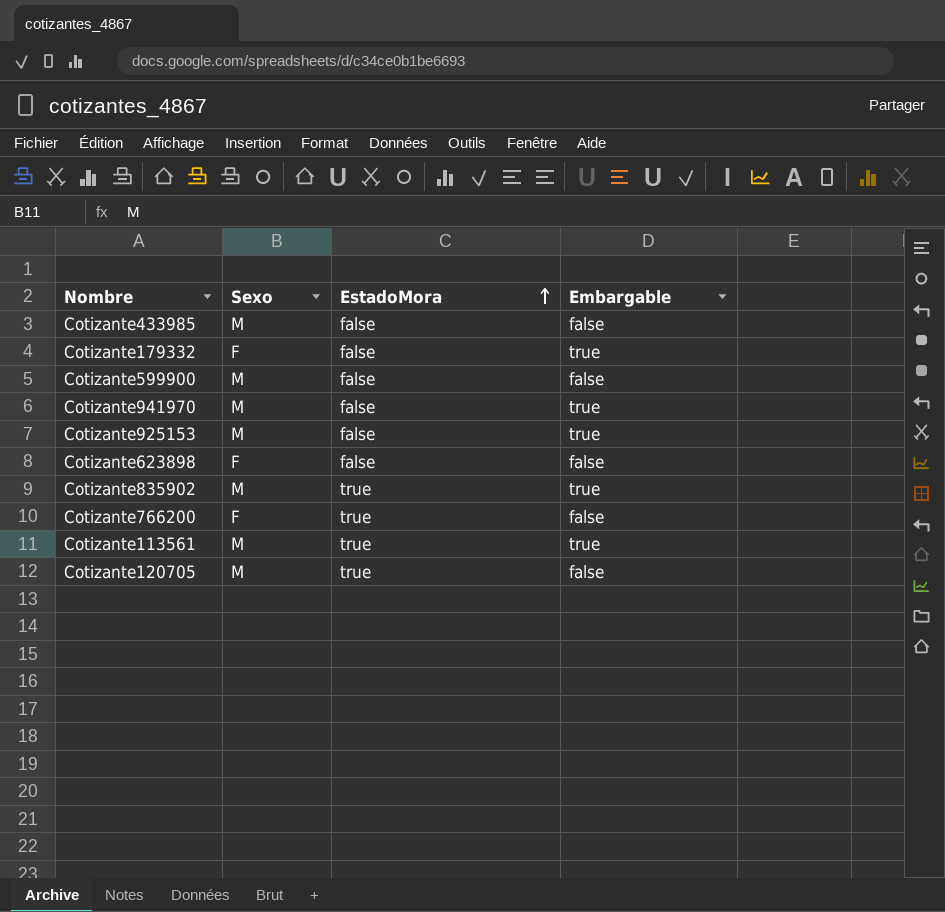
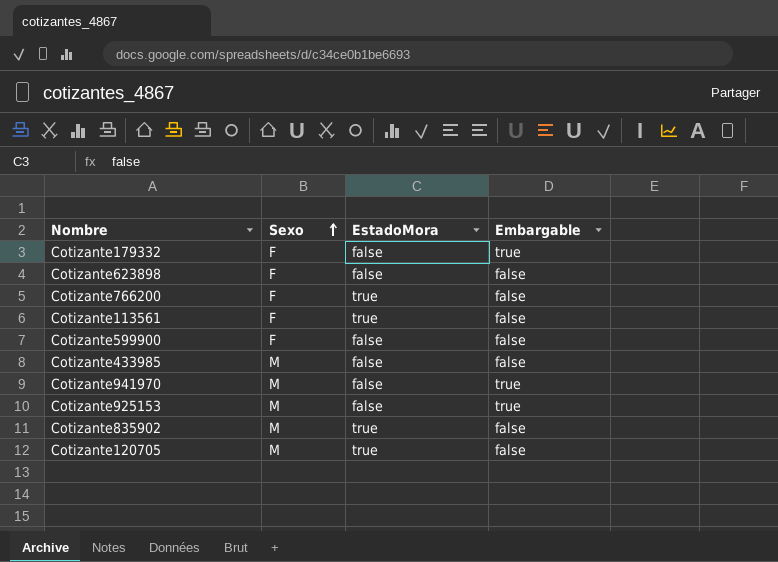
row order: EstadoMora ascending -> Sexo ascending
Cotizante113561 | Sexo: M -> F
Cotizante113561 | Embargable: true -> false
Cotizante599900 | Sexo: M -> F
Cotizante835902 | Embargable: true -> false

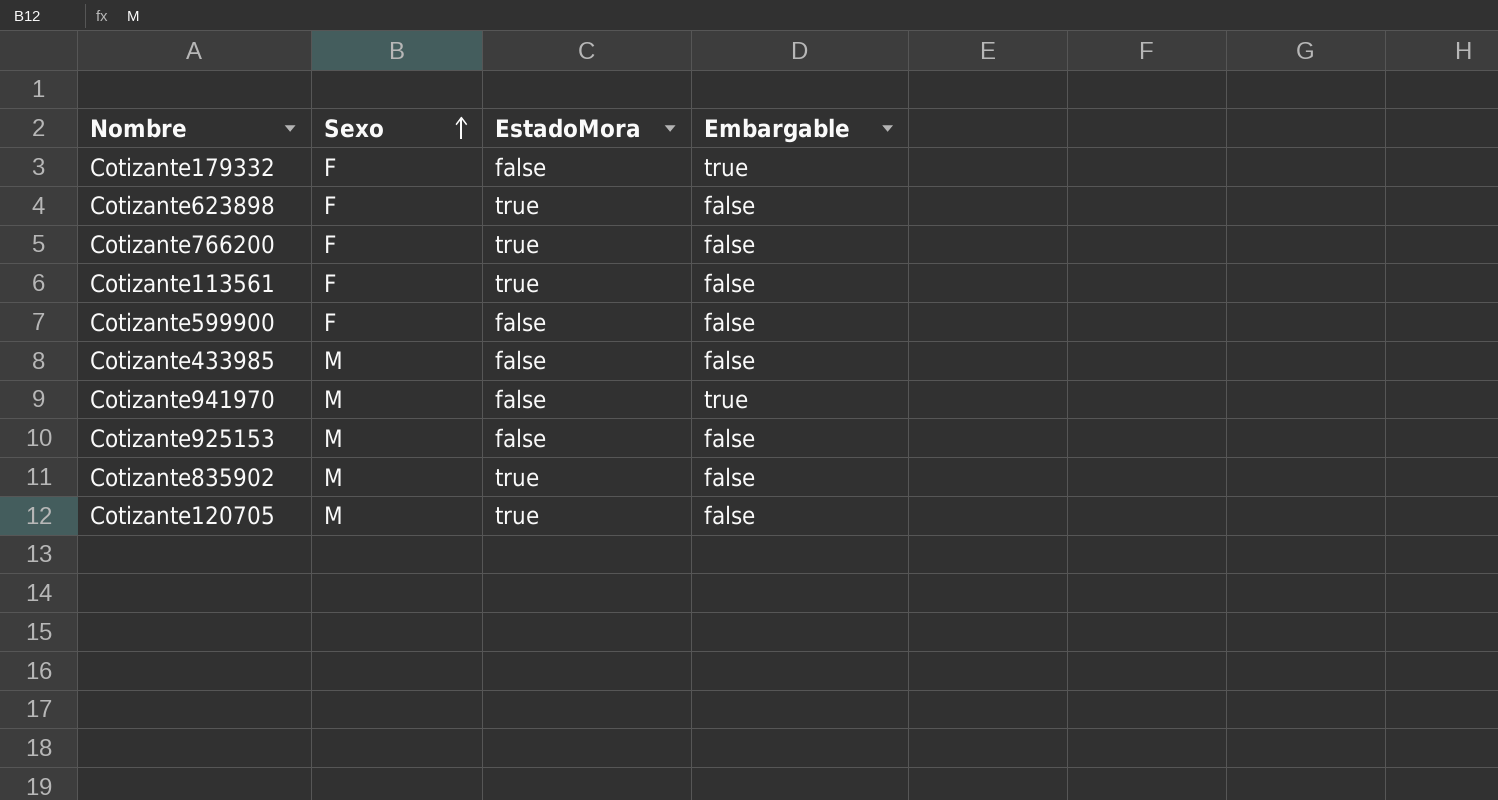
Cotizante623898 | EstadoMora: false -> true
Cotizante925153 | Embargable: true -> false

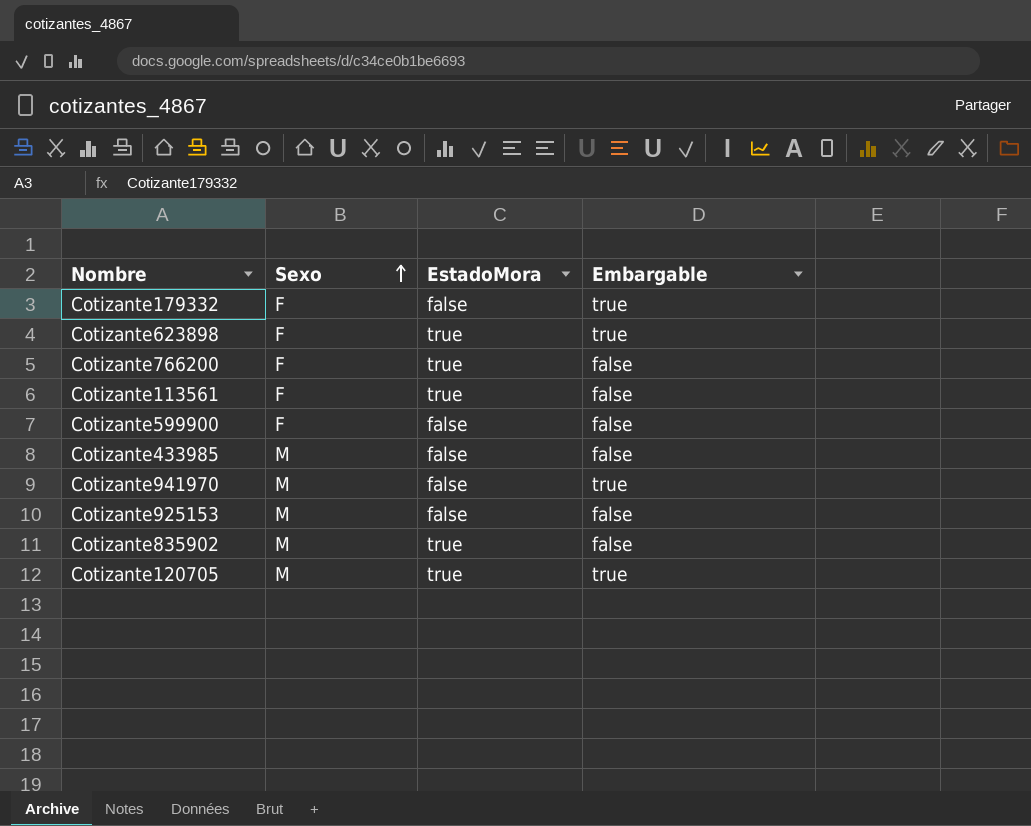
Cotizante623898 | Embargable: false -> true
Cotizante120705 | Embargable: false -> true

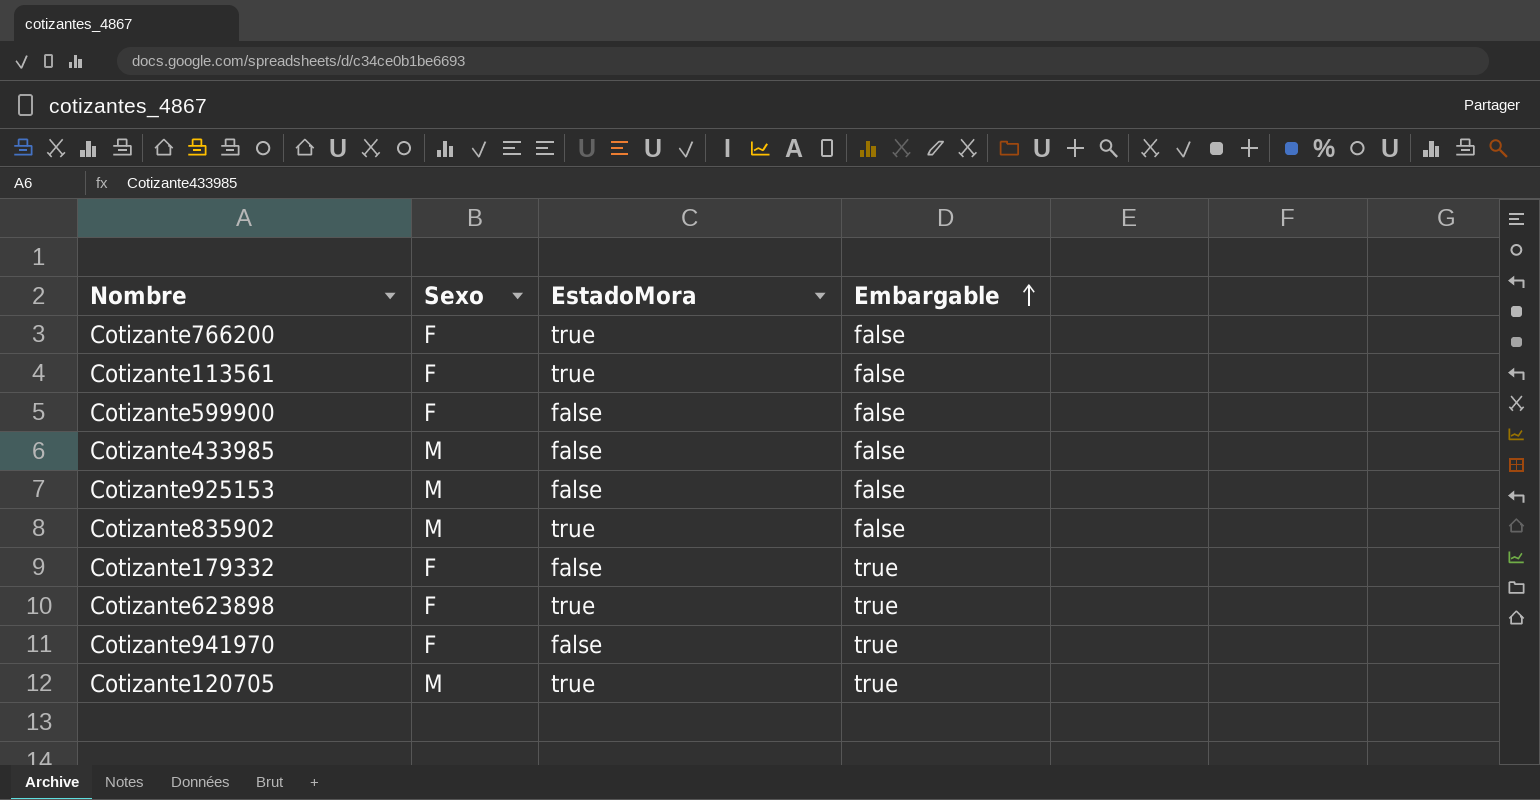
row order: Sexo ascending -> Embargable ascending
Cotizante941970 | Sexo: M -> F

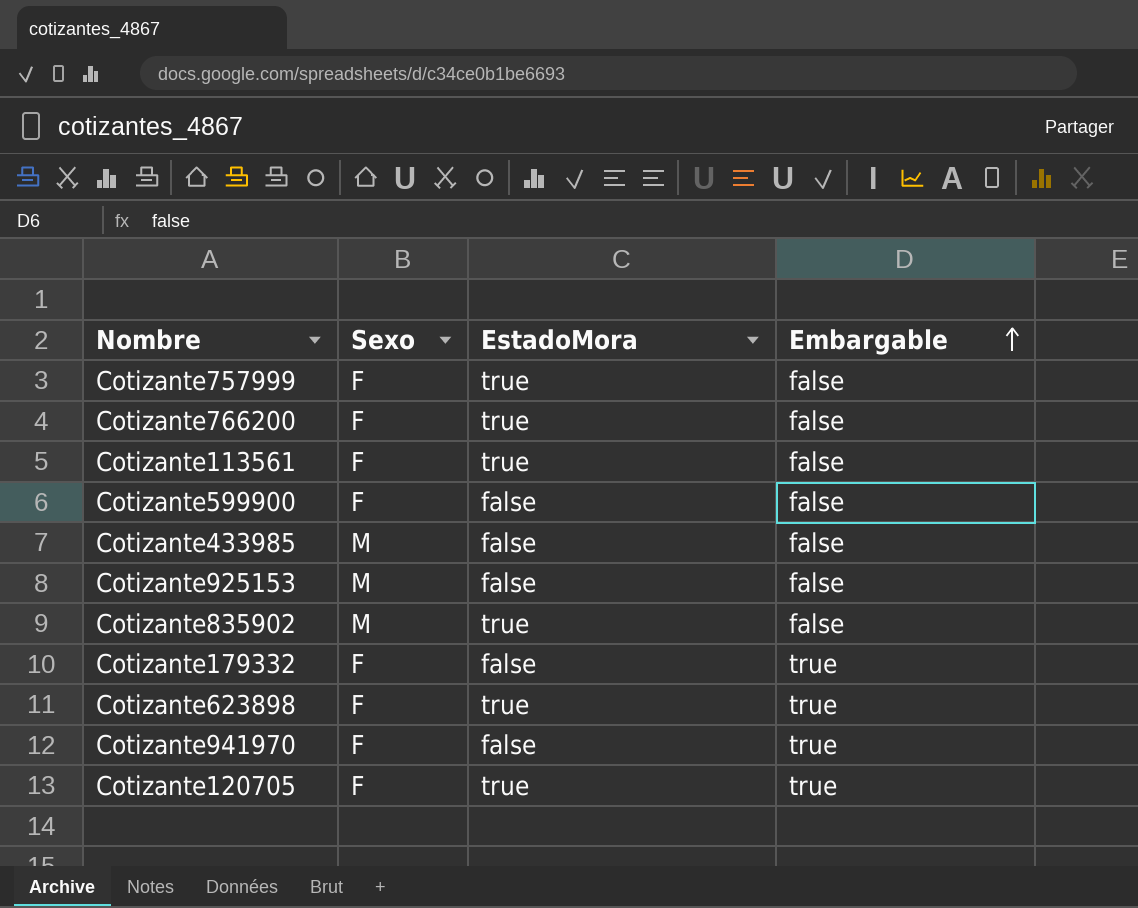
row Cotizante757999: none -> F | true | false
Cotizante120705 | Sexo: M -> F

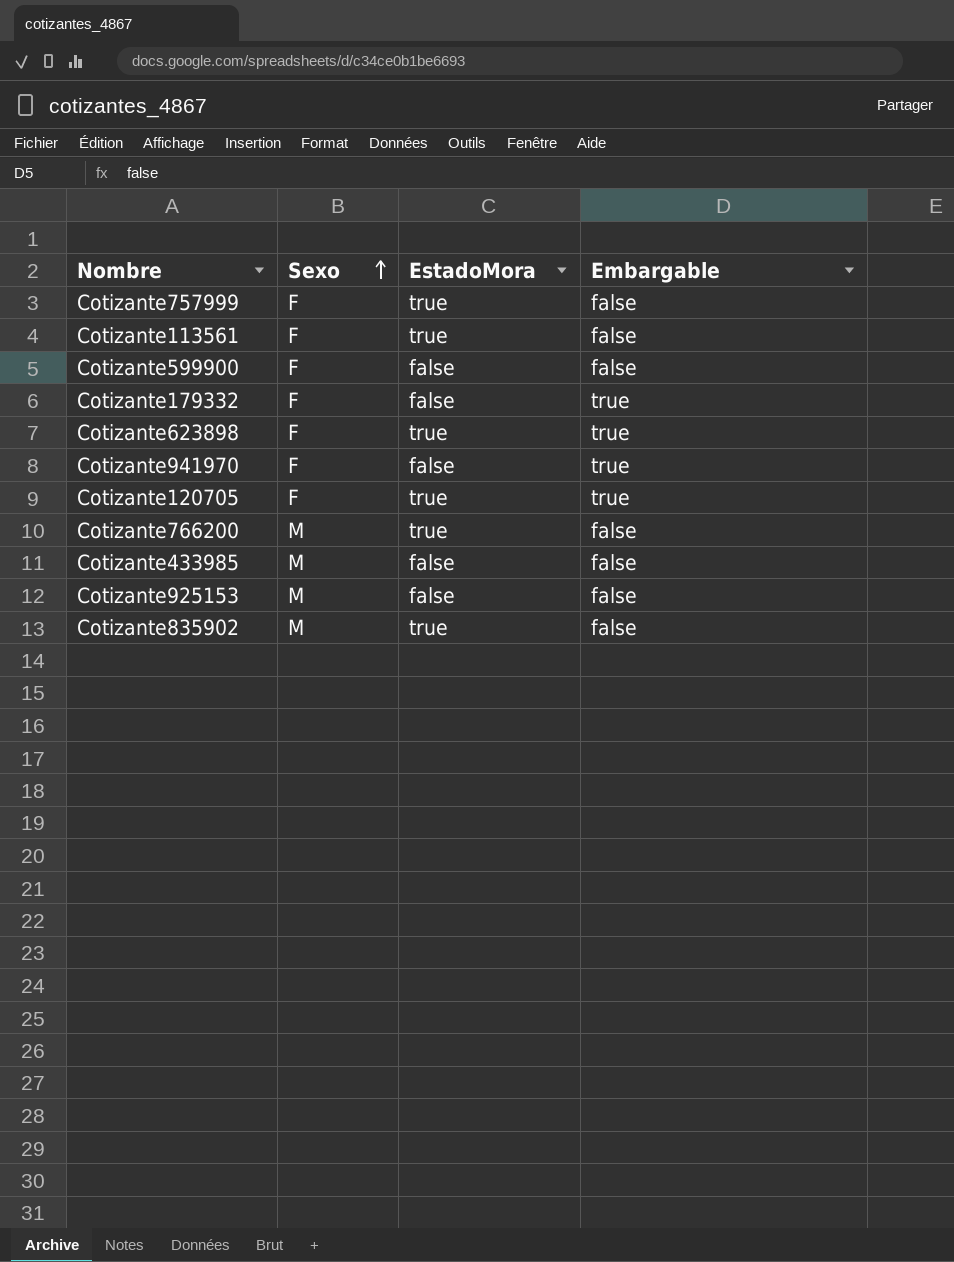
row order: Embargable ascending -> Sexo ascending
Cotizante766200 | Sexo: F -> M

